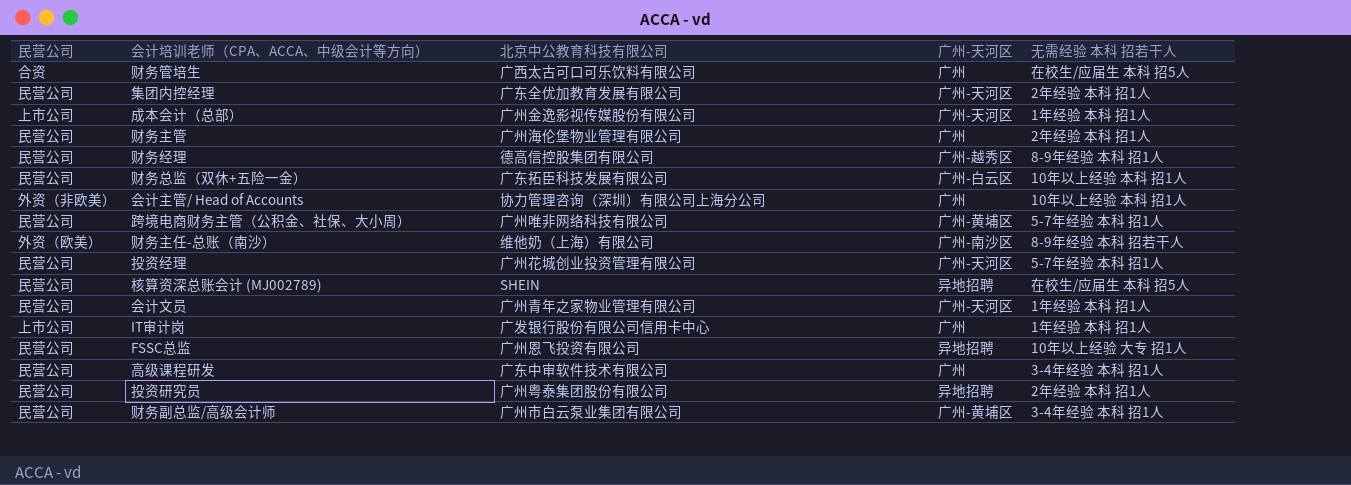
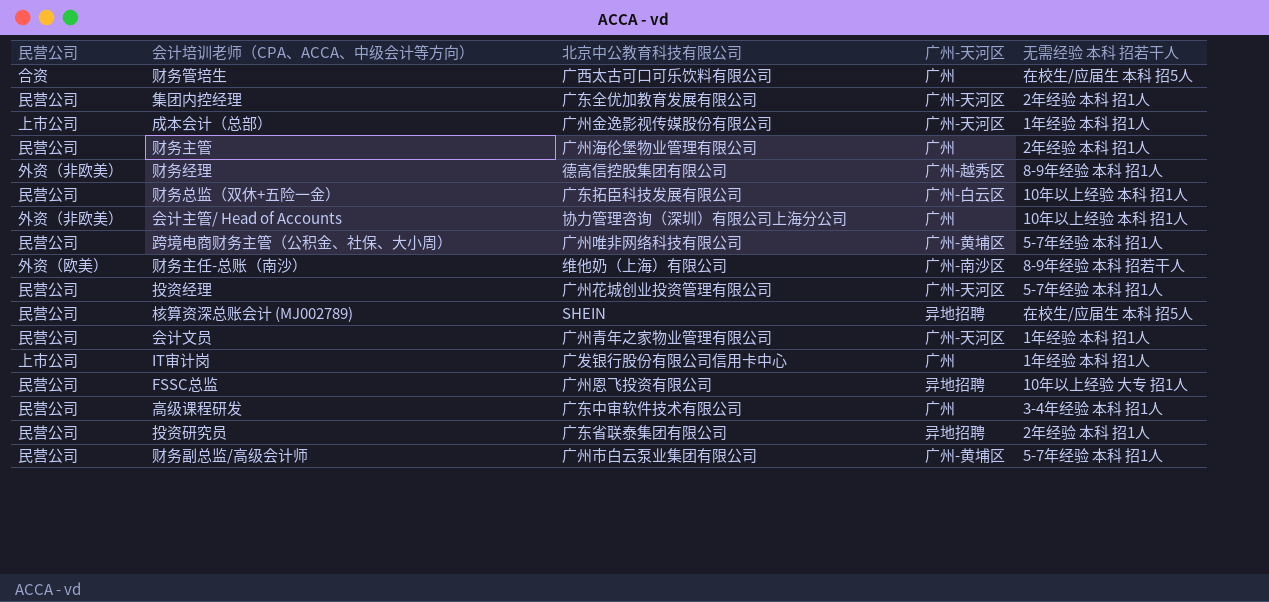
财务经理 | 民营公司: 民营公司 -> 外资（非欧美）
投资研究员 | 北京中公教育科技有限公司: 广州粤泰集团股份有限公司 -> 广东省联泰集团有限公司
财务副总监/高级会计师 | 无需经验 本科 招若干人: 3-4年经验 本科 招1人 -> 5-7年经验 本科 招1人

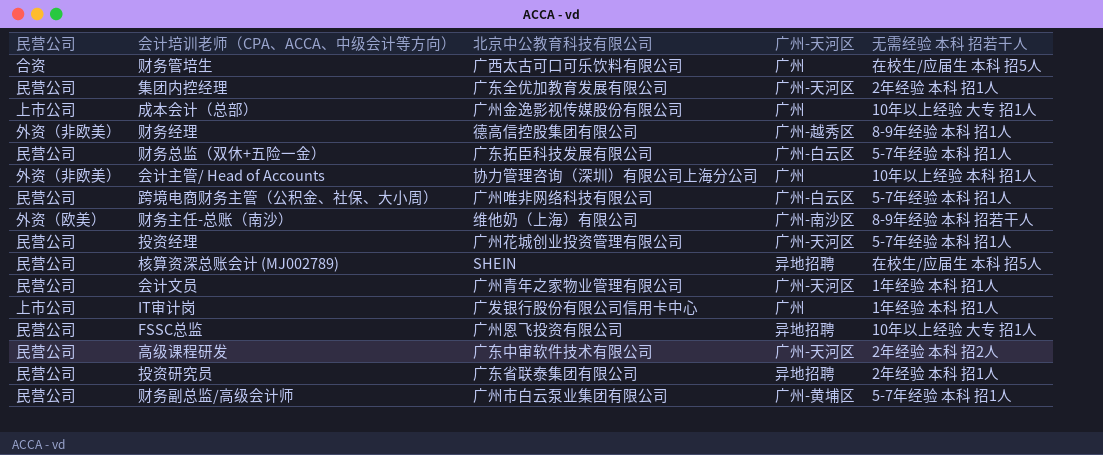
row 财务主管: 民营公司 | 广州海伦堡物业管理有限公司 | 广州 | 2年经验 本科 招1人 -> none
成本会计（总部） | 广州-天河区: 广州-天河区 -> 广州
成本会计（总部） | 无需经验 本科 招若干人: 1年经验 本科 招1人 -> 10年以上经验 大专 招1人
财务总监（双休+五险一金） | 无需经验 本科 招若干人: 10年以上经验 本科 招1人 -> 5-7年经验 本科 招1人
跨境电商财务主管（公积金、社保、大小周） | 广州-天河区: 广州-黄埔区 -> 广州-白云区
高级课程研发 | 广州-天河区: 广州 -> 广州-天河区
高级课程研发 | 无需经验 本科 招若干人: 3-4年经验 本科 招1人 -> 2年经验 本科 招2人

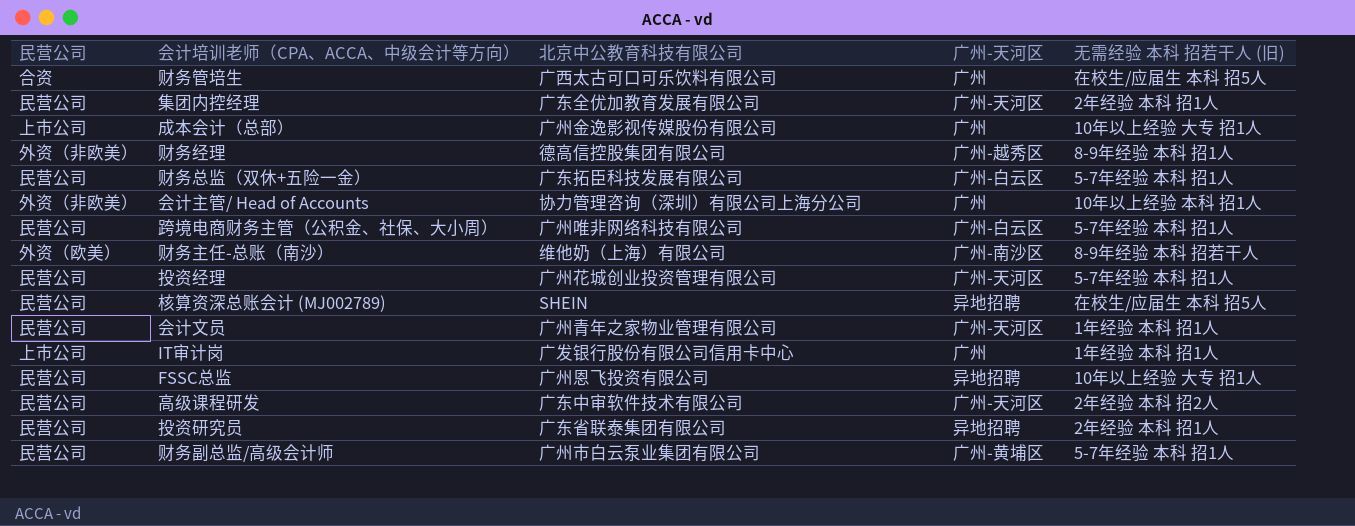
column name: 无需经验 本科 招若干人 -> 无需经验 本科 招若干人 (旧)

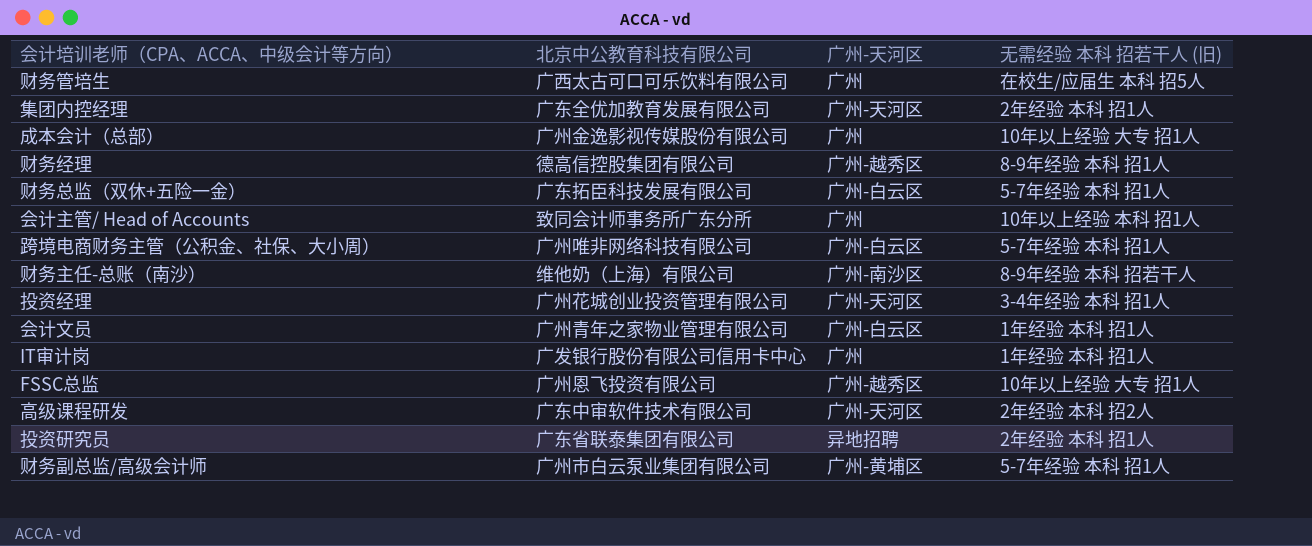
column 民营公司 | position: 1 -> none
row 核算资深总账会计 (MJ002789): 民营公司 | SHEIN | 异地招聘 | 在校生/应届生 本科 招5人 -> none
会计主管/ Head of Accounts | 北京中公教育科技有限公司: 协力管理咨询（深圳）有限公司上海分公司 -> 致同会计师事务所广东分所
投资经理 | 无需经验 本科 招若干人 (旧): 5-7年经验 本科 招1人 -> 3-4年经验 本科 招1人
会计文员 | 广州-天河区: 广州-天河区 -> 广州-白云区
FSSC总监 | 广州-天河区: 异地招聘 -> 广州-越秀区

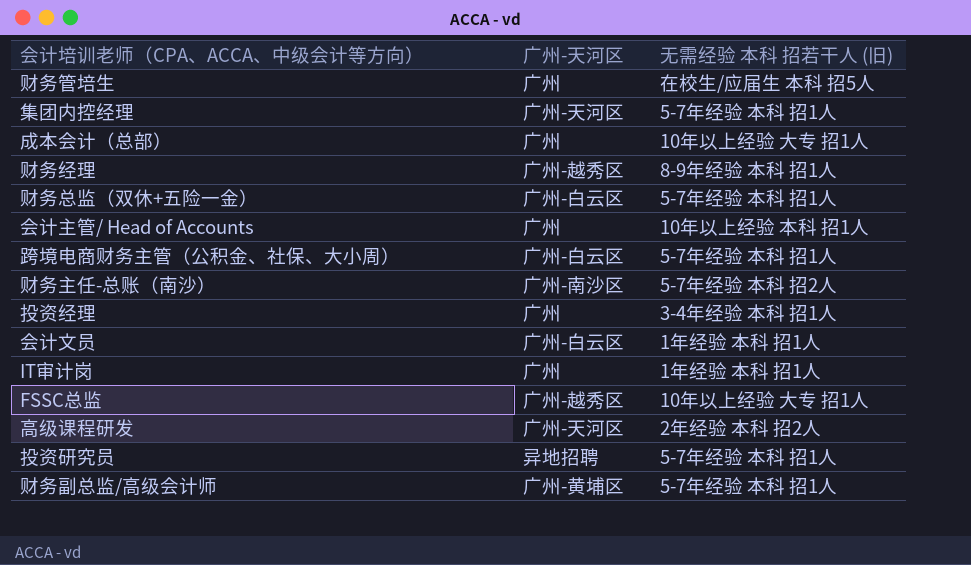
column 北京中公教育科技有限公司 | position: 2 -> none
集团内控经理 | 无需经验 本科 招若干人 (旧): 2年经验 本科 招1人 -> 5-7年经验 本科 招1人
财务主任-总账（南沙） | 无需经验 本科 招若干人 (旧): 8-9年经验 本科 招若干人 -> 5-7年经验 本科 招2人
投资经理 | 广州-天河区: 广州-天河区 -> 广州
投资研究员 | 无需经验 本科 招若干人 (旧): 2年经验 本科 招1人 -> 5-7年经验 本科 招1人

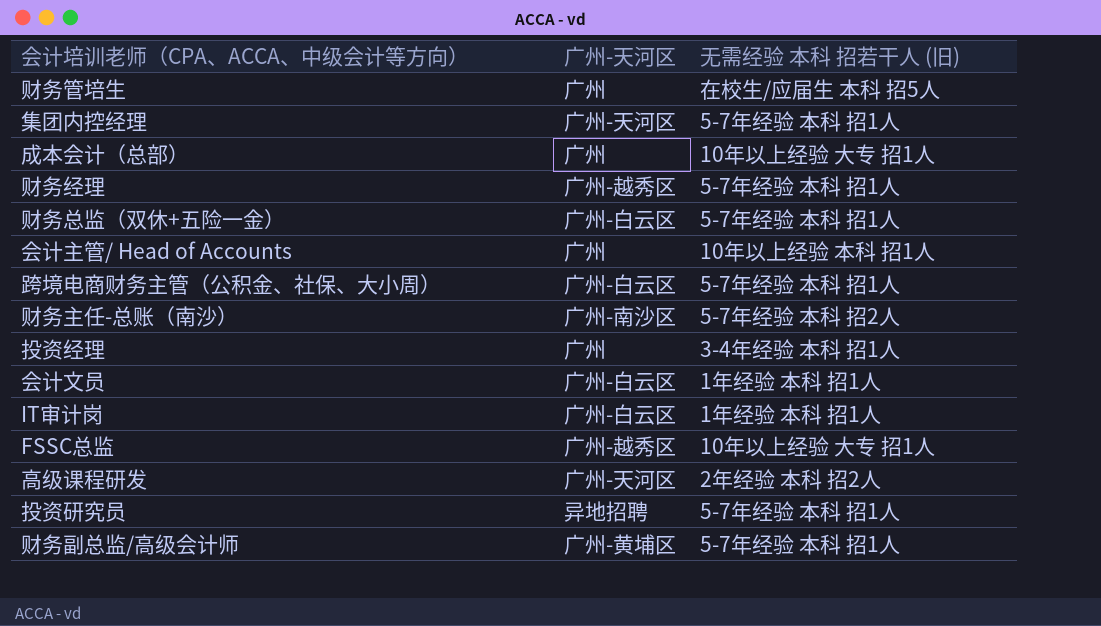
财务经理 | 无需经验 本科 招若干人 (旧): 8-9年经验 本科 招1人 -> 5-7年经验 本科 招1人
IT审计岗 | 广州-天河区: 广州 -> 广州-白云区

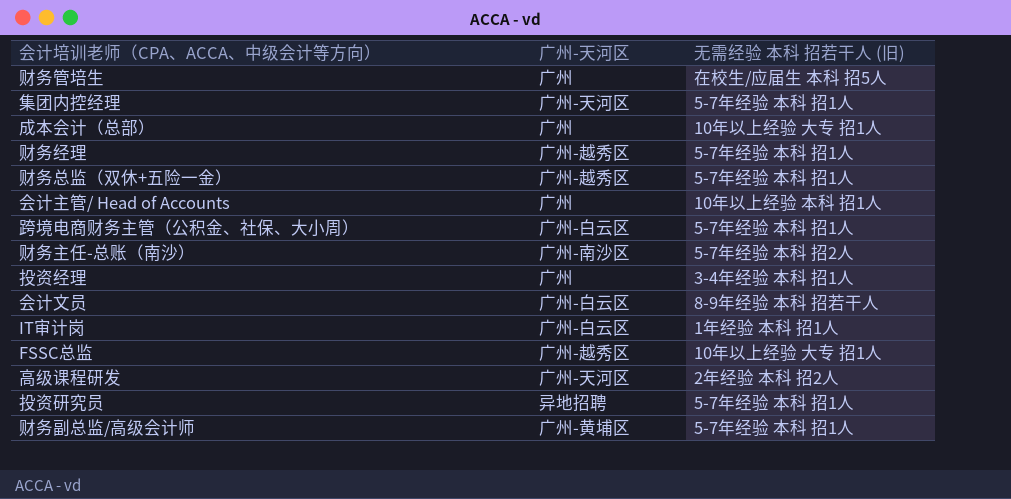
财务总监（双休+五险一金） | 广州-天河区: 广州-白云区 -> 广州-越秀区
会计文员 | 无需经验 本科 招若干人 (旧): 1年经验 本科 招1人 -> 8-9年经验 本科 招若干人

